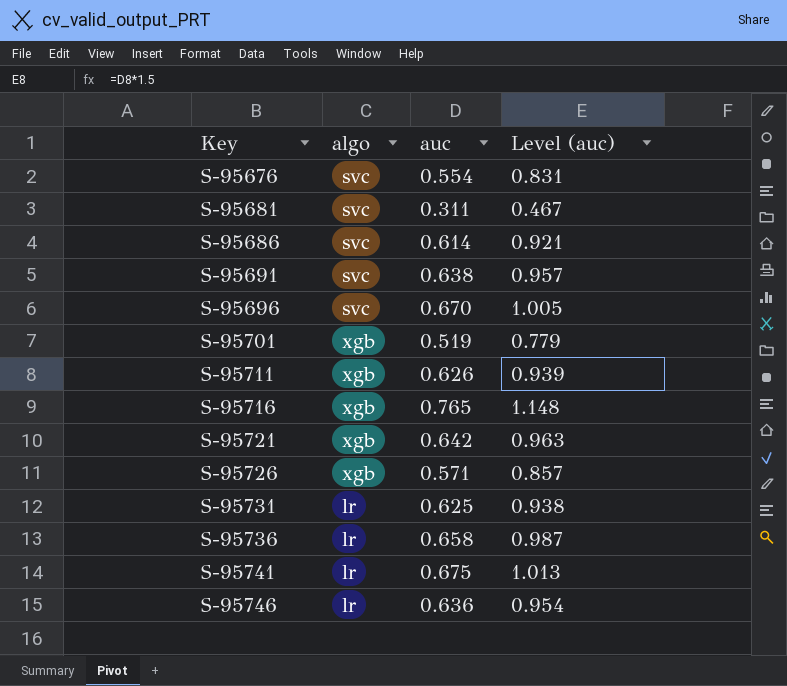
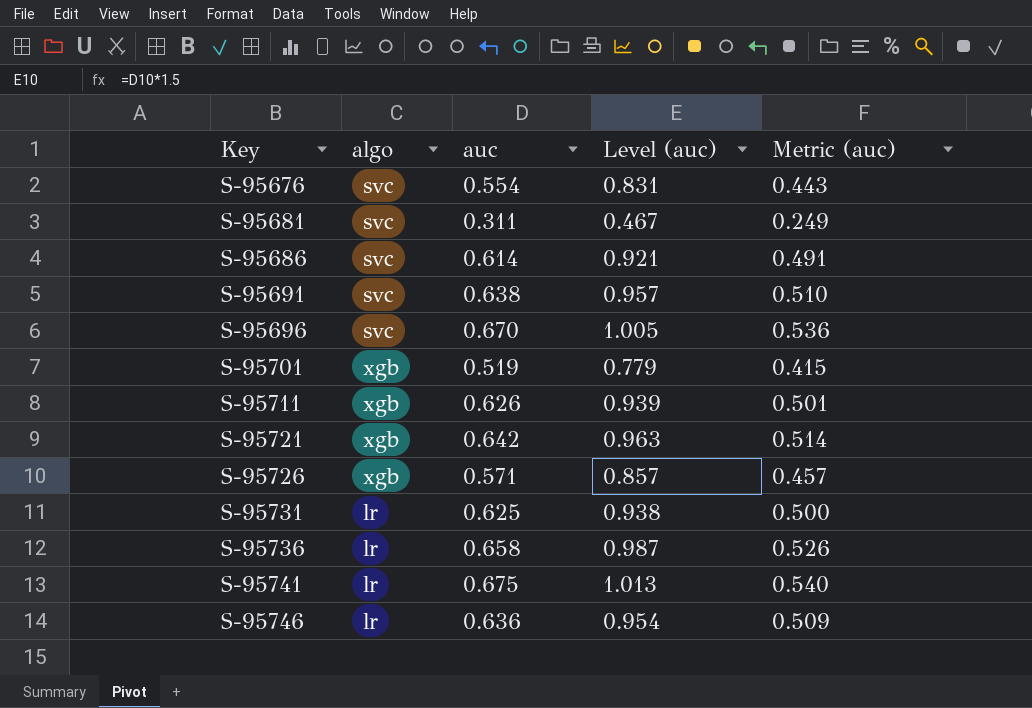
column Metric (auc) | formula: none -> [auc] * 0.8
row S-95716: xgb | 0.765 | 1.148 -> none

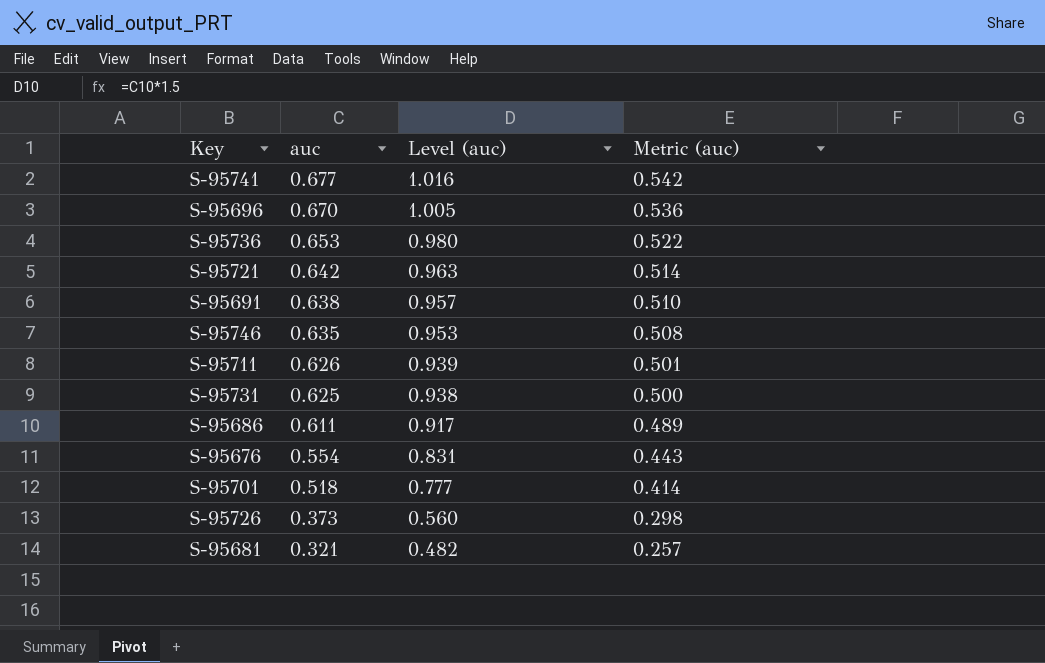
row order: Key ascending -> auc descending
column algo | position: 2 -> none
S-95741 | auc: 0.675 -> 0.677
S-95741 | Level (auc): 1.013 -> 1.016
S-95741 | Metric (auc): 0.540 -> 0.542
S-95736 | auc: 0.658 -> 0.653
S-95736 | Level (auc): 0.987 -> 0.980
S-95736 | Metric (auc): 0.526 -> 0.522
S-95746 | auc: 0.636 -> 0.635
S-95746 | Level (auc): 0.954 -> 0.953
S-95746 | Metric (auc): 0.509 -> 0.508
S-95686 | auc: 0.614 -> 0.611
S-95686 | Level (auc): 0.921 -> 0.917
S-95686 | Metric (auc): 0.491 -> 0.489
S-95701 | auc: 0.519 -> 0.518
S-95701 | Level (auc): 0.779 -> 0.777
S-95701 | Metric (auc): 0.415 -> 0.414
S-95726 | auc: 0.571 -> 0.373
S-95726 | Level (auc): 0.857 -> 0.560
S-95726 | Metric (auc): 0.457 -> 0.298
S-95681 | auc: 0.311 -> 0.321
S-95681 | Level (auc): 0.467 -> 0.482
S-95681 | Metric (auc): 0.249 -> 0.257

